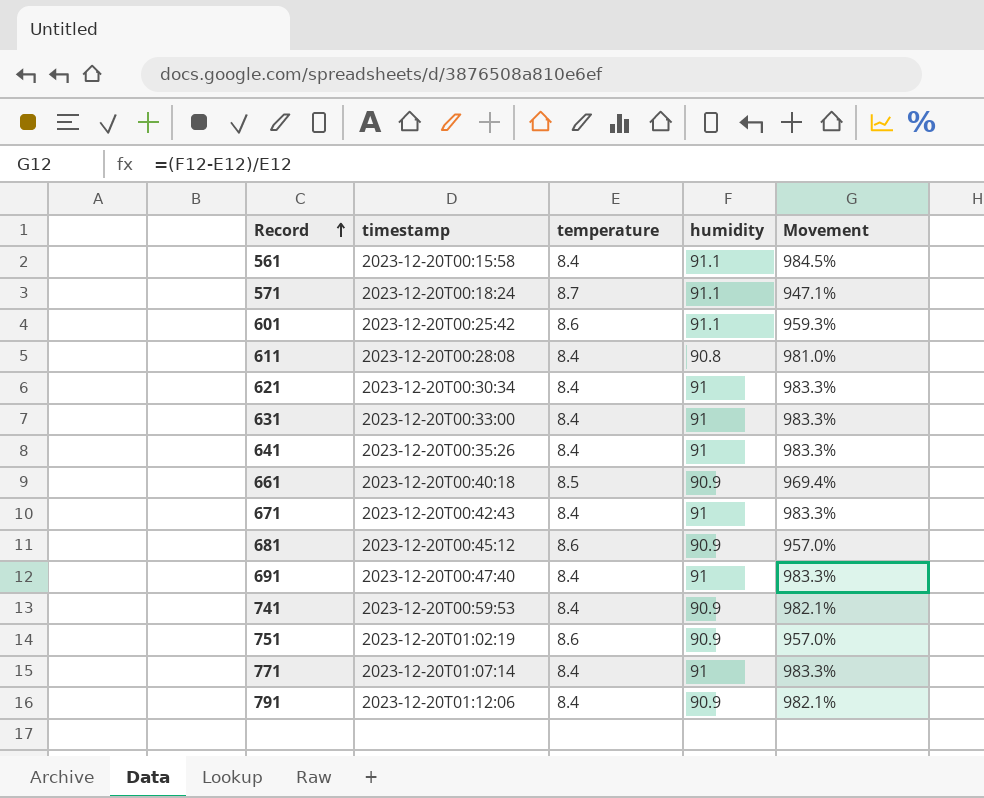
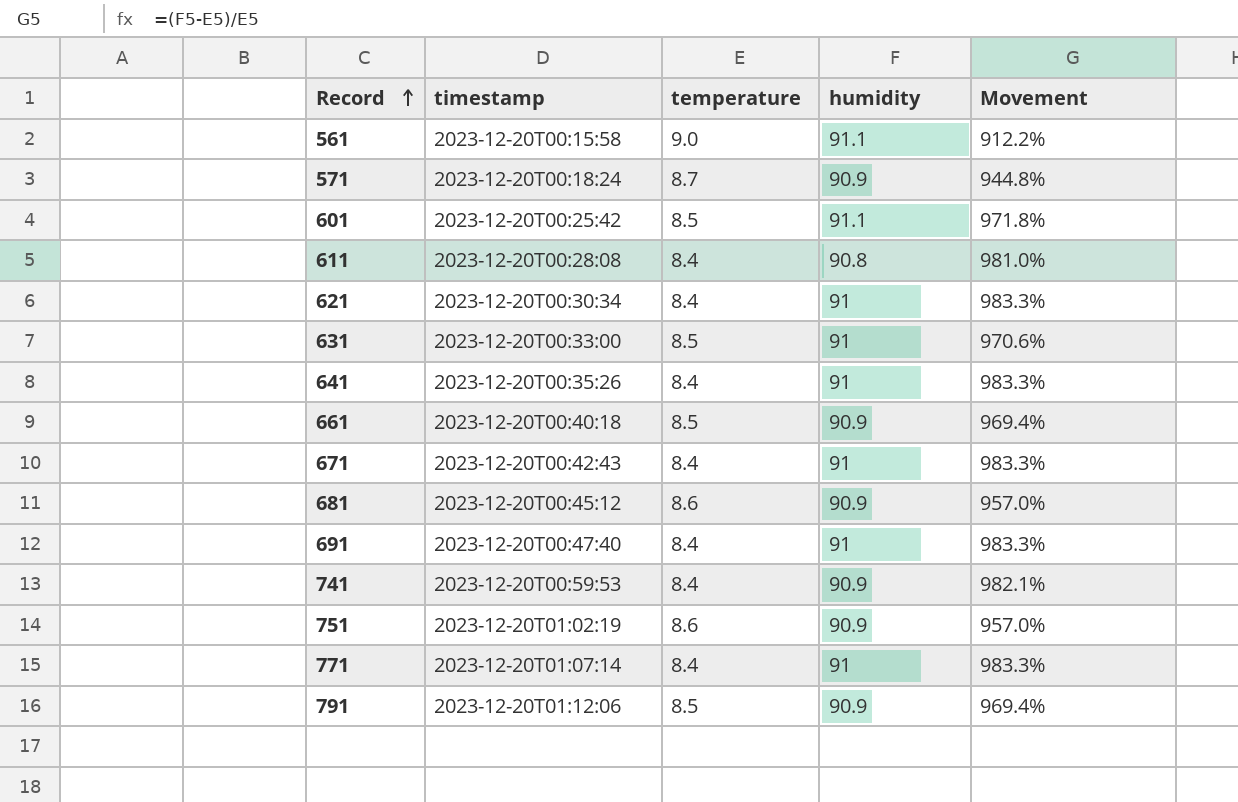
561 | temperature: 8.4 -> 9.0
561 | Movement: 984.5% -> 912.2%
571 | humidity: 91.1 -> 90.9
571 | Movement: 947.1% -> 944.8%
601 | temperature: 8.6 -> 8.5
601 | Movement: 959.3% -> 971.8%
631 | temperature: 8.4 -> 8.5
631 | Movement: 983.3% -> 970.6%
791 | temperature: 8.4 -> 8.5
791 | Movement: 982.1% -> 969.4%

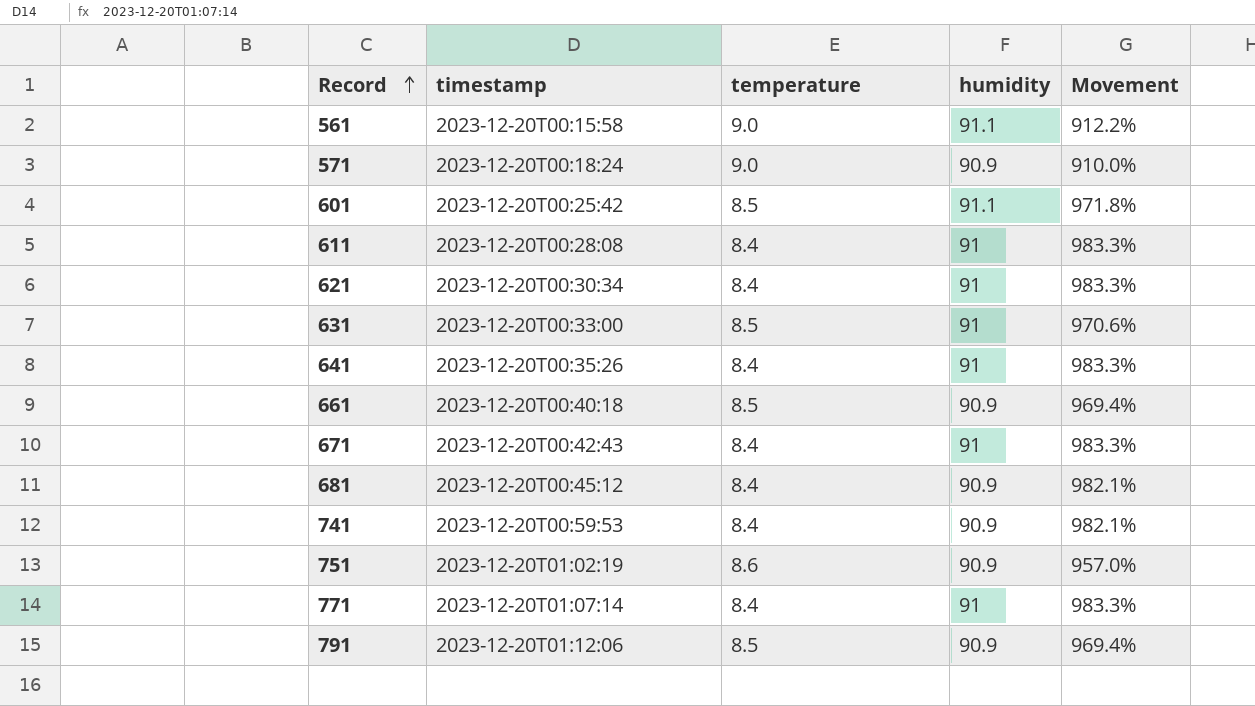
row 691: 2023-12-20T00:47:40 | 8.4 | 91 | 983.3% -> none
571 | temperature: 8.7 -> 9.0
571 | Movement: 944.8% -> 910.0%
611 | humidity: 90.8 -> 91
611 | Movement: 981.0% -> 983.3%
681 | temperature: 8.6 -> 8.4
681 | Movement: 957.0% -> 982.1%

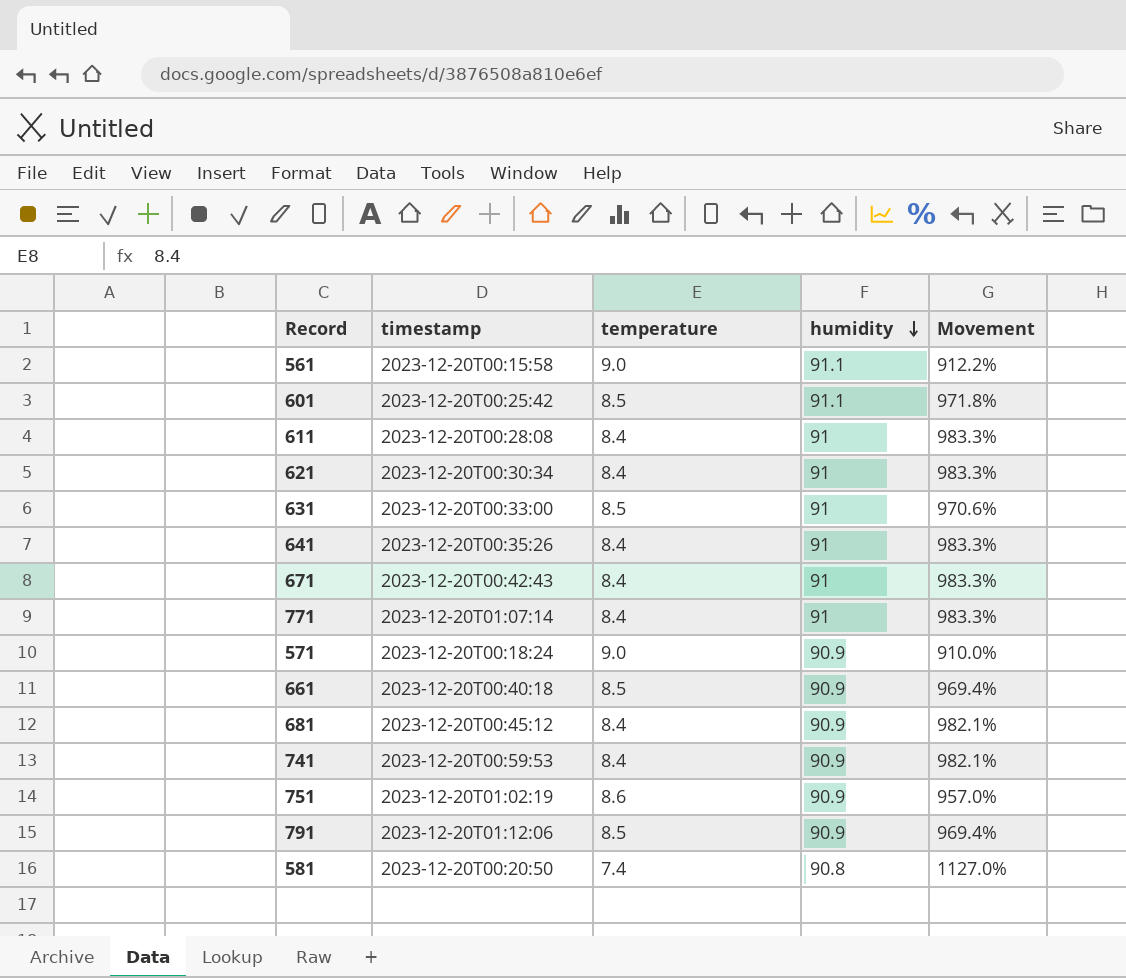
row order: Record ascending -> humidity descending
row 581: none -> 2023-12-20T00:20:50 | 7.4 | 90.8 | 1127.0%

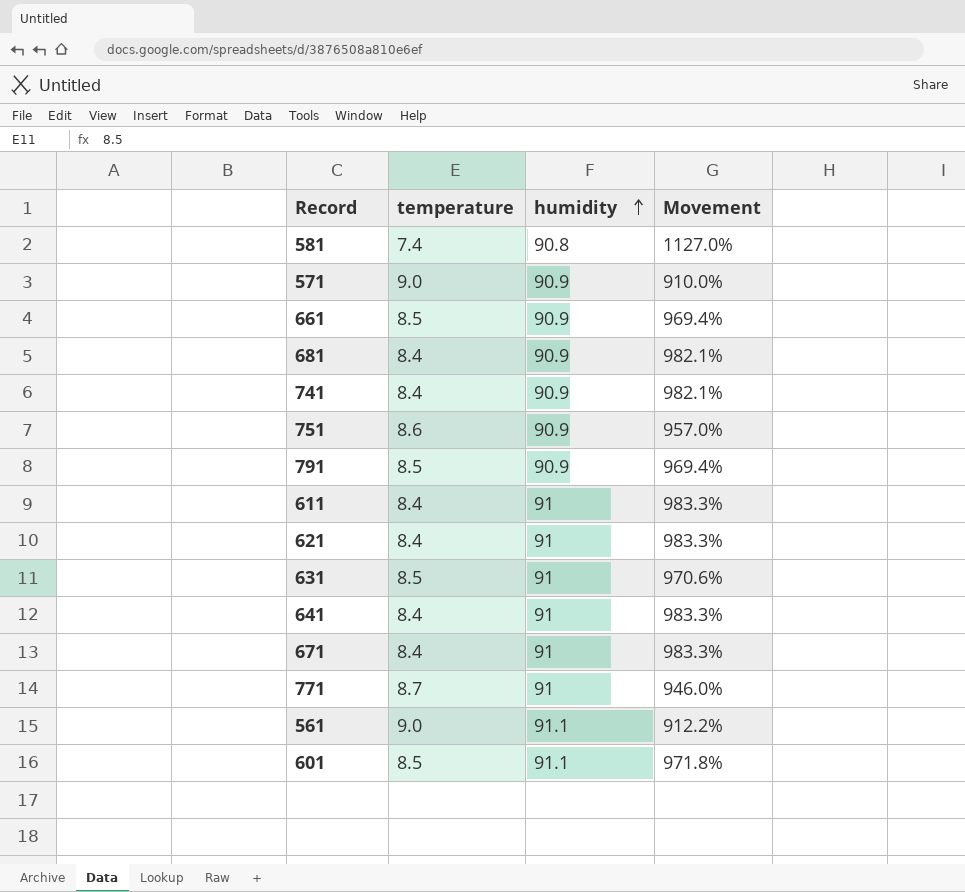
row order: humidity descending -> humidity ascending
column timestamp | position: 2 -> none
771 | temperature: 8.4 -> 8.7
771 | Movement: 983.3% -> 946.0%

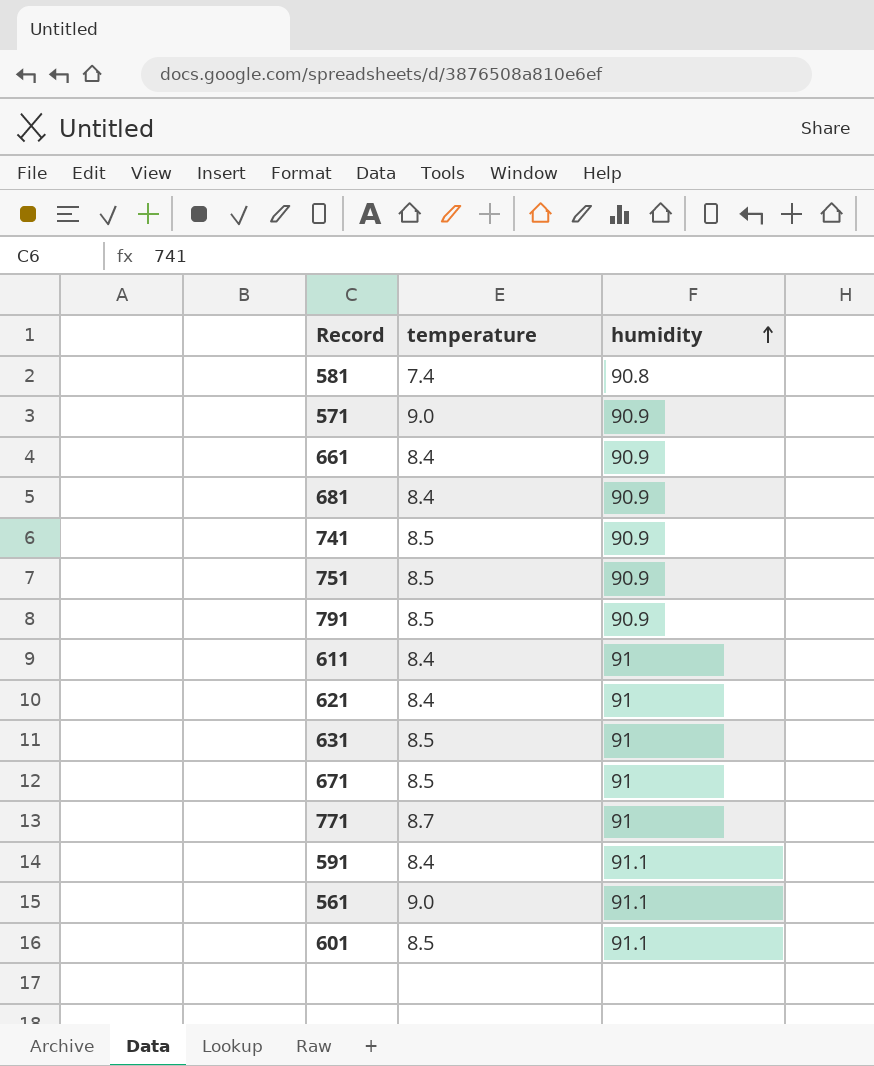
column Movement | formula: ([humidity] - [temperature]) / [temperature] -> none
row 641: 8.4 | 91 | 983.3% -> none
661 | temperature: 8.5 -> 8.4
741 | temperature: 8.4 -> 8.5
751 | temperature: 8.6 -> 8.5
671 | temperature: 8.4 -> 8.5
row 591: none -> 8.4 | 91.1

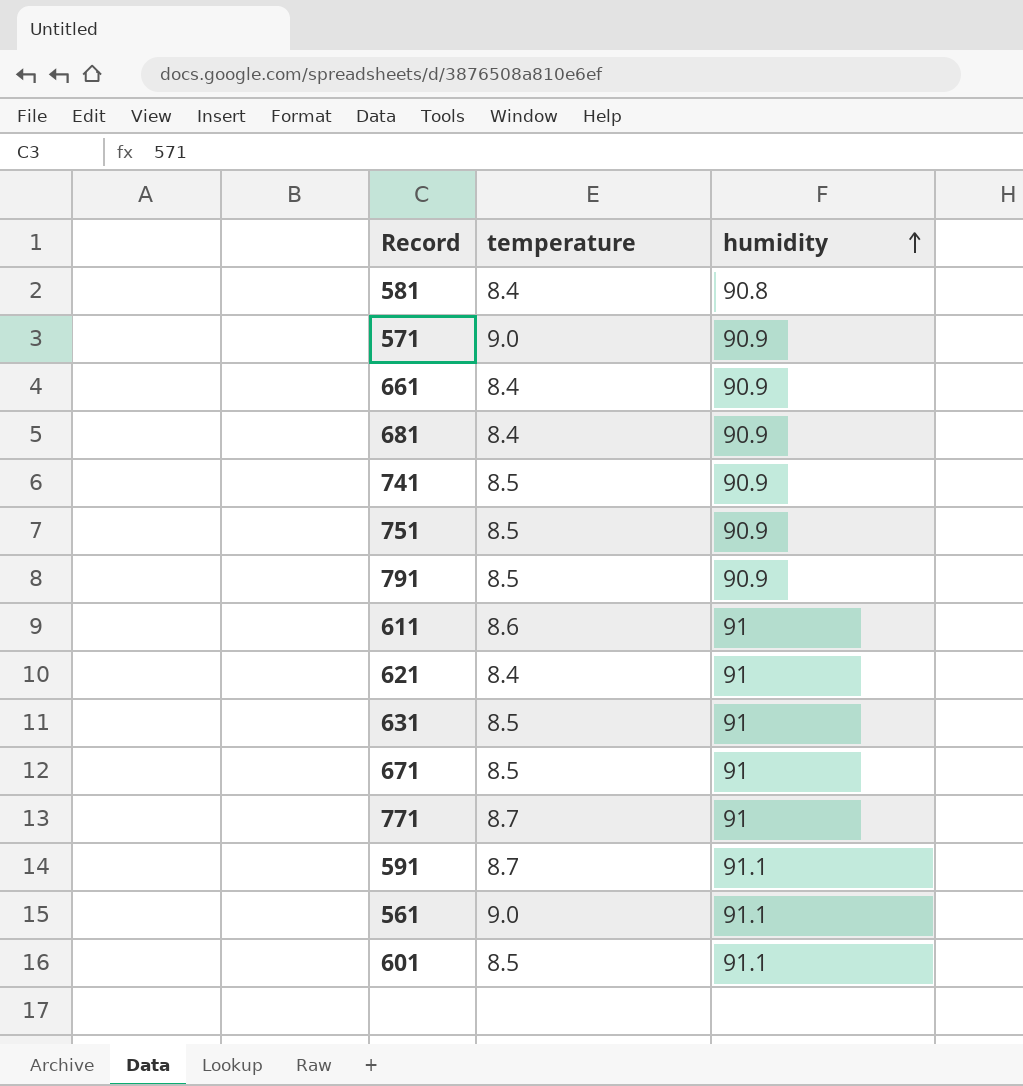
581 | temperature: 7.4 -> 8.4
611 | temperature: 8.4 -> 8.6
591 | temperature: 8.4 -> 8.7

